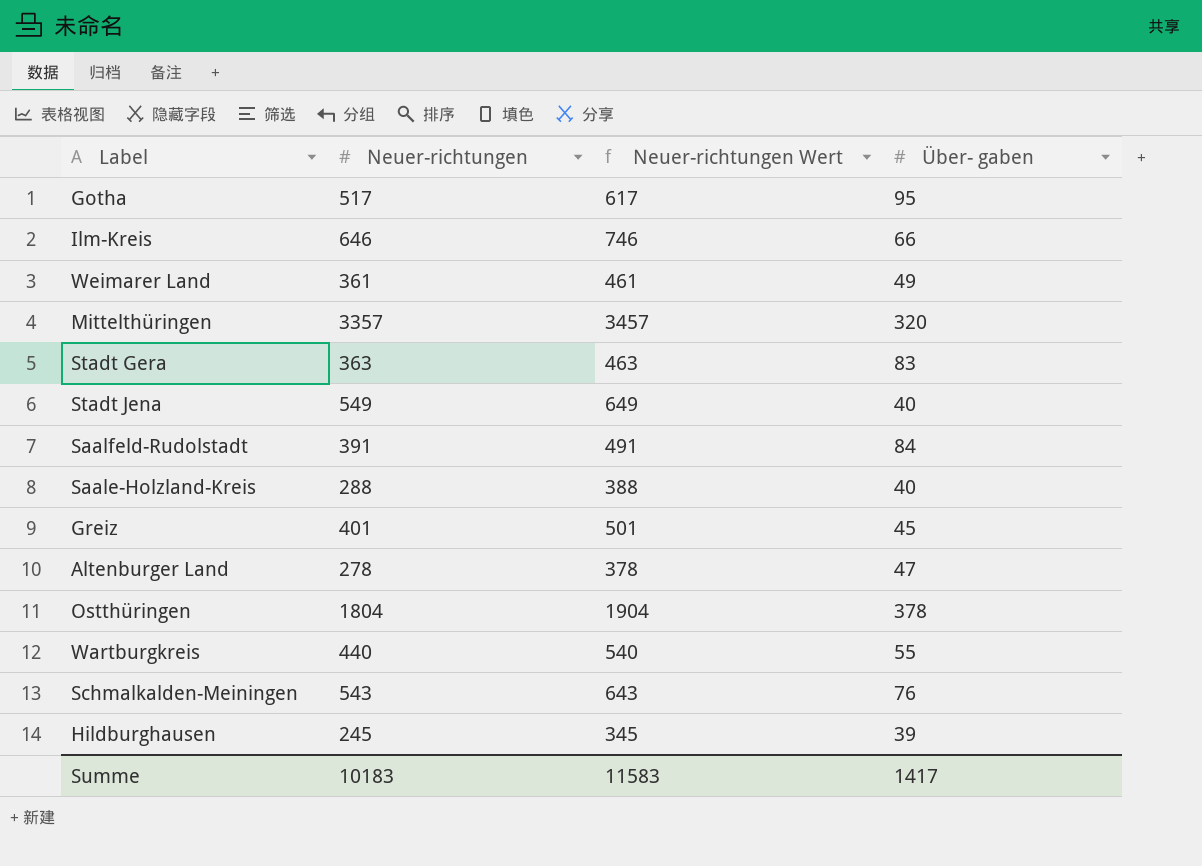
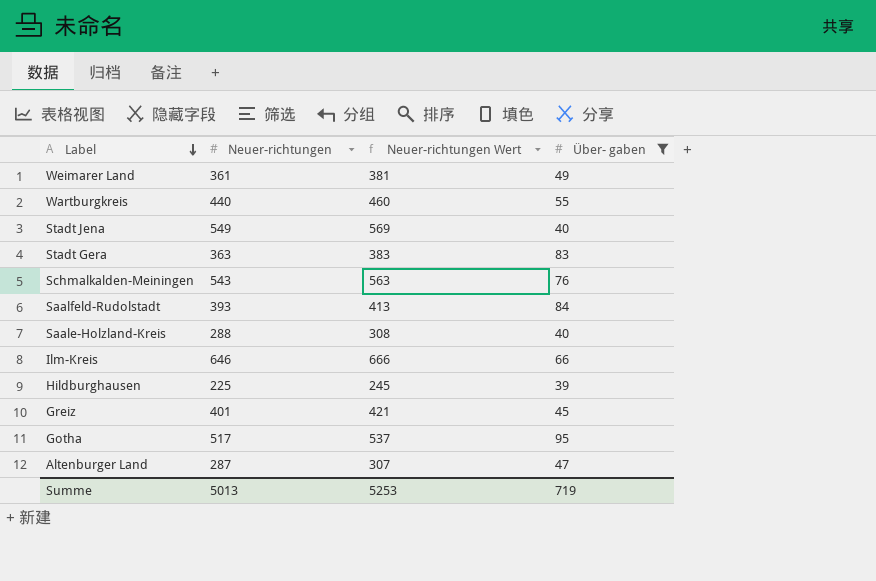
filter: none -> Über- gaben <= 95
row order: none -> Label descending
column Neuer-richtungen Wert | formula: [Neuer-richtungen] + 100 -> [Neuer-richtungen] + 20
Saalfeld-Rudolstadt | Neuer-richtungen: 391 -> 393
Hildburghausen | Neuer-richtungen: 245 -> 225
Altenburger Land | Neuer-richtungen: 278 -> 287
Summe | Neuer-richtungen: 10183 -> 5013
Summe | Neuer-richtungen Wert: 11583 -> 5253
Summe | Über- gaben: 1417 -> 719

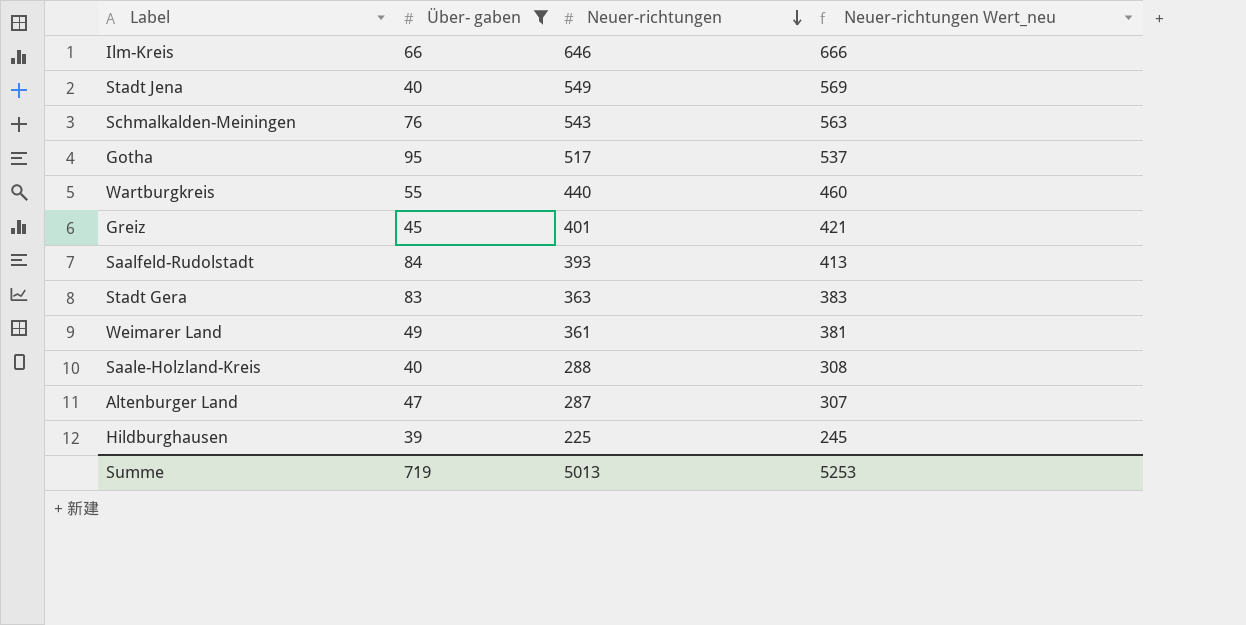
row order: Label descending -> Neuer-richtungen descending
column Über- gaben | position: 4 -> 2
column name: Neuer-richtungen Wert -> Neuer-richtungen Wert_neu

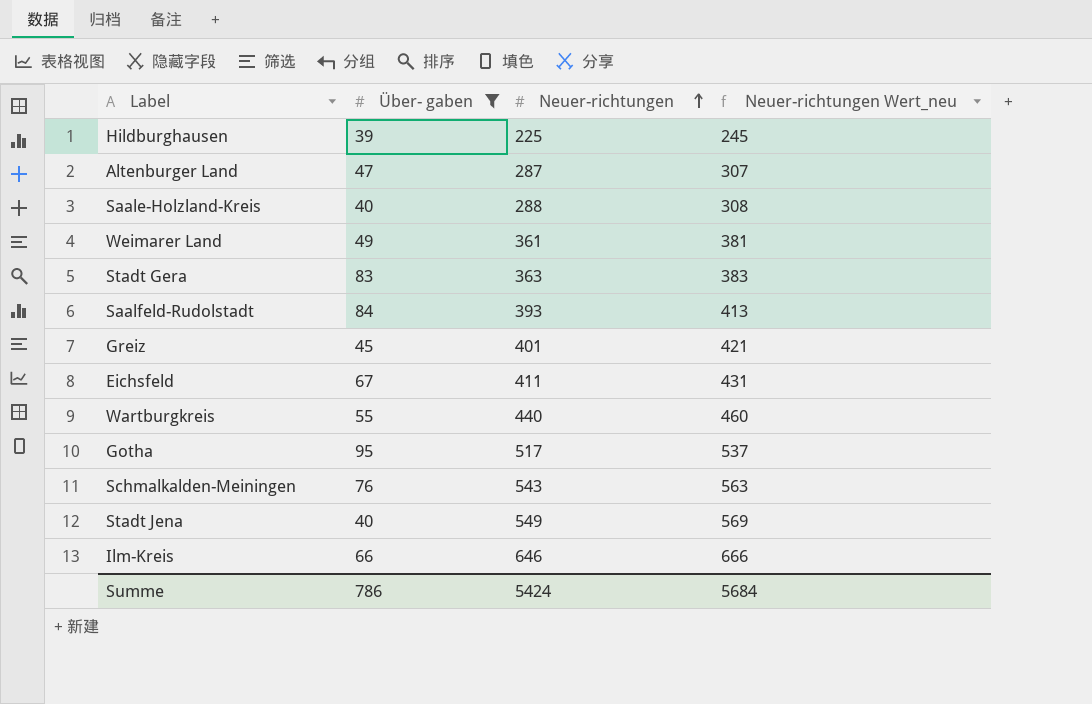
row order: Neuer-richtungen descending -> Neuer-richtungen ascending
row Eichsfeld: none -> 67 | 411 | 431
Summe | Über- gaben: 719 -> 786
Summe | Neuer-richtungen: 5013 -> 5424
Summe | Neuer-richtungen Wert_neu: 5253 -> 5684

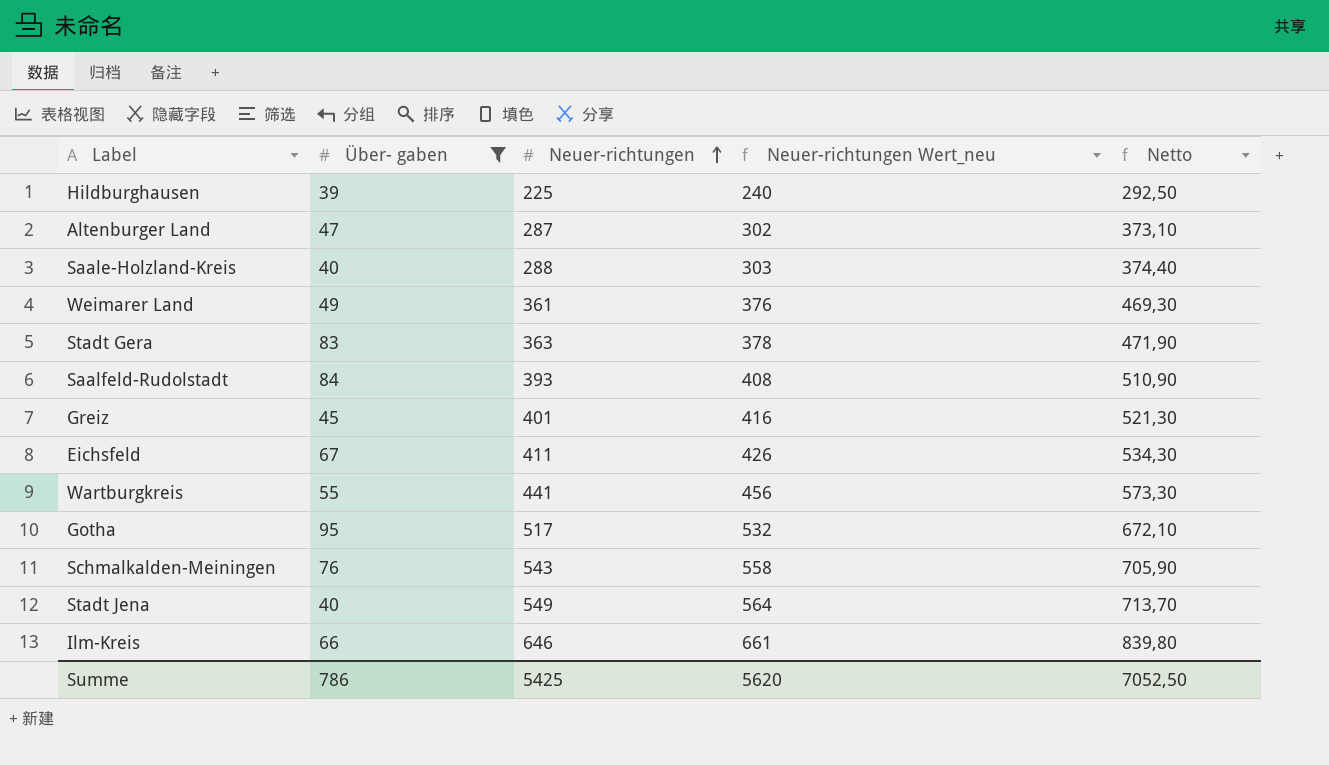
column Neuer-richtungen Wert_neu | formula: [Neuer-richtungen] + 20 -> [Neuer-richtungen] + 15
column Netto | formula: none -> [Neuer-richtungen] * 1,3
Wartburgkreis | Neuer-richtungen: 440 -> 441
Summe | Neuer-richtungen: 5424 -> 5425
Summe | Neuer-richtungen Wert_neu: 5684 -> 5620

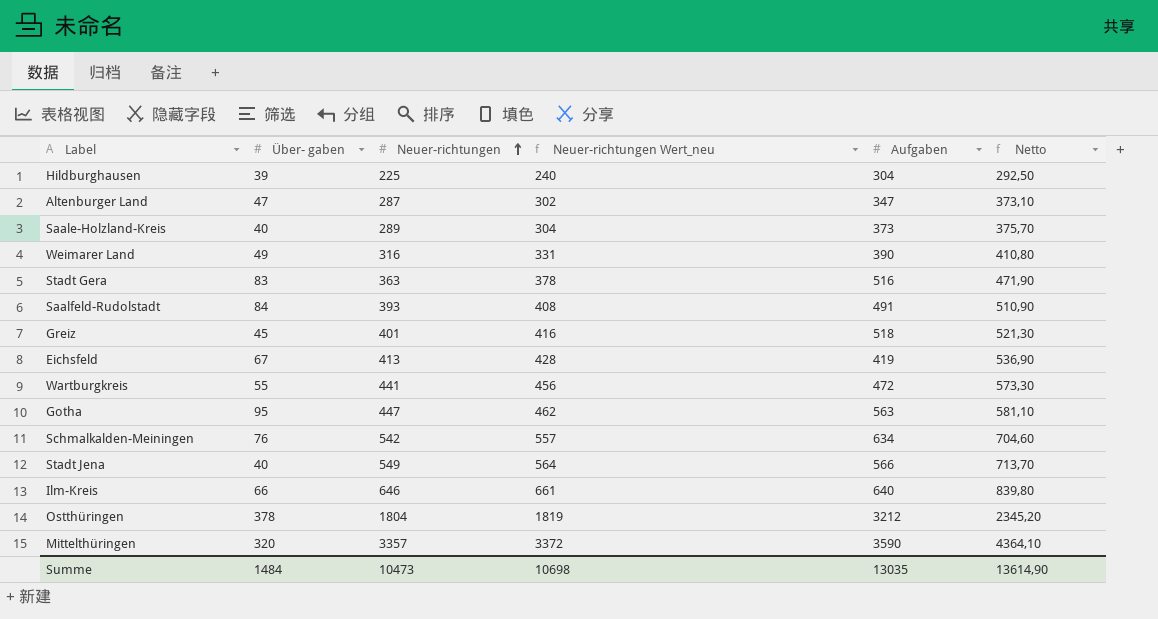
filter: Über- gaben <= 95 -> none
column Aufgaben | position: none -> 5
Saale-Holzland-Kreis | Neuer-richtungen: 288 -> 289
Saale-Holzland-Kreis | Neuer-richtungen Wert_neu: 303 -> 304
Saale-Holzland-Kreis | Netto: 374,40 -> 375,70
Weimarer Land | Neuer-richtungen: 361 -> 316
Weimarer Land | Neuer-richtungen Wert_neu: 376 -> 331
Weimarer Land | Netto: 469,30 -> 410,80
Eichsfeld | Neuer-richtungen: 411 -> 413
Eichsfeld | Neuer-richtungen Wert_neu: 426 -> 428
Eichsfeld | Netto: 534,30 -> 536,90
Gotha | Neuer-richtungen: 517 -> 447
Gotha | Neuer-richtungen Wert_neu: 532 -> 462
Gotha | Netto: 672,10 -> 581,10
Schmalkalden-Meiningen | Neuer-richtungen: 543 -> 542
Schmalkalden-Meiningen | Neuer-richtungen Wert_neu: 558 -> 557
Schmalkalden-Meiningen | Netto: 705,90 -> 704,60
Summe | Über- gaben: 786 -> 1484
Summe | Neuer-richtungen: 5425 -> 10473
Summe | Neuer-richtungen Wert_neu: 5620 -> 10698
Summe | Netto: 7052,50 -> 13614,90

